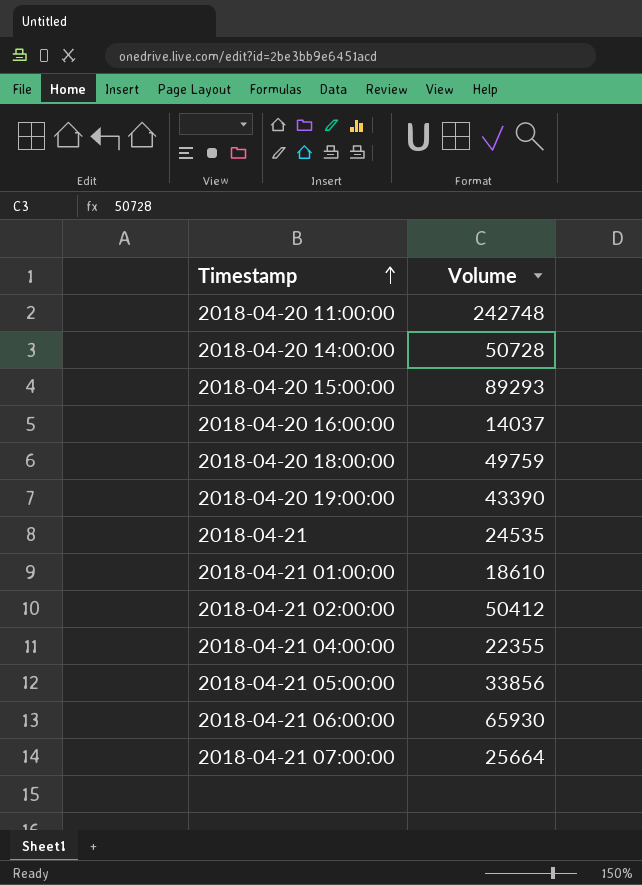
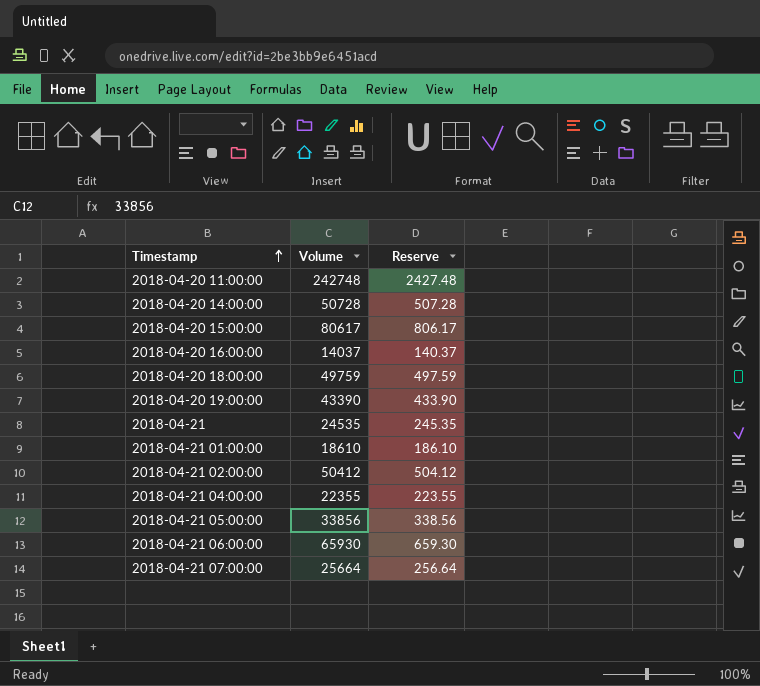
column Reserve | formula: none -> [Volume] * 0.01
2018-04-20 15:00:00 | Volume: 89293 -> 80617

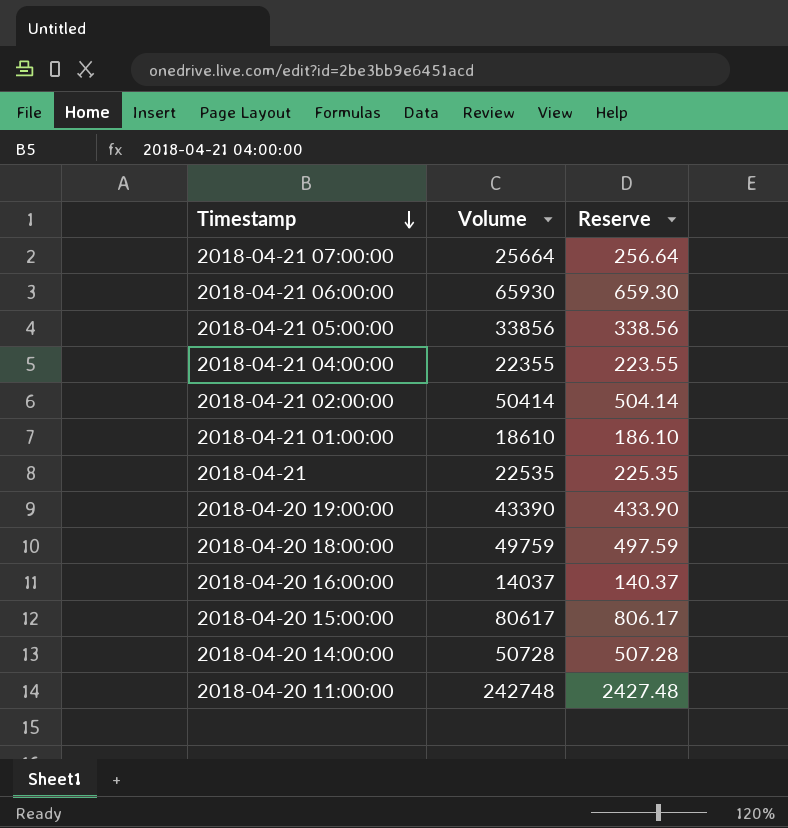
row order: Timestamp ascending -> Timestamp descending
2018-04-21 02:00:00 | Volume: 50412 -> 50414
2018-04-21 02:00:00 | Reserve: 504.12 -> 504.14
2018-04-21 | Volume: 24535 -> 22535
2018-04-21 | Reserve: 245.35 -> 225.35

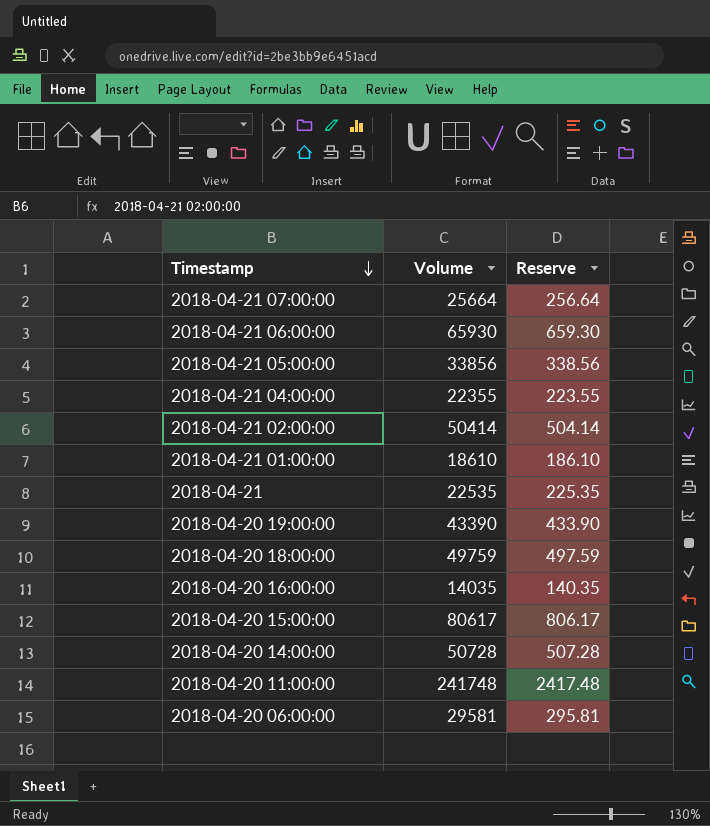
2018-04-20 16:00:00 | Volume: 14037 -> 14035
2018-04-20 16:00:00 | Reserve: 140.37 -> 140.35
2018-04-20 11:00:00 | Volume: 242748 -> 241748
2018-04-20 11:00:00 | Reserve: 2427.48 -> 2417.48
row 2018-04-20 06:00:00: none -> 29581 | 295.81

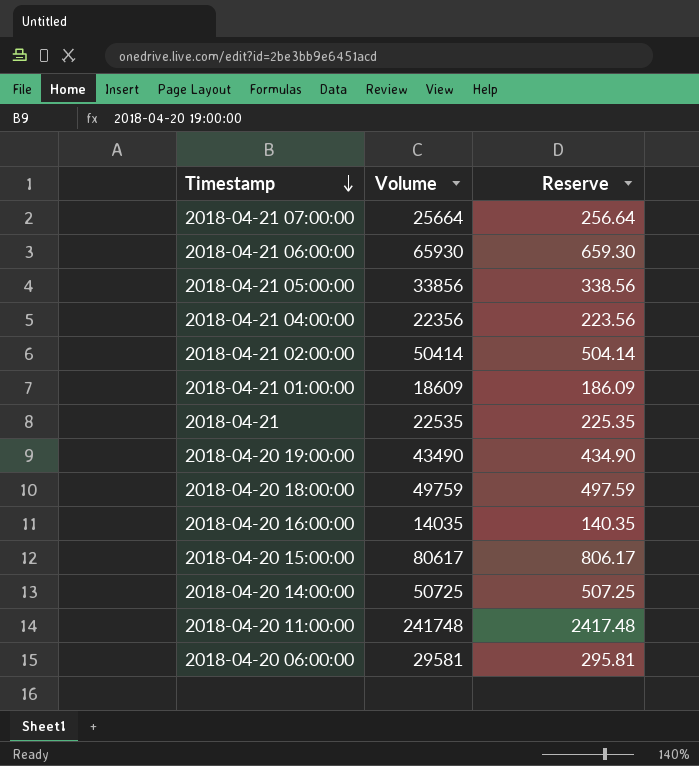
2018-04-21 04:00:00 | Volume: 22355 -> 22356
2018-04-21 04:00:00 | Reserve: 223.55 -> 223.56
2018-04-21 01:00:00 | Volume: 18610 -> 18609
2018-04-21 01:00:00 | Reserve: 186.10 -> 186.09
2018-04-20 19:00:00 | Volume: 43390 -> 43490
2018-04-20 19:00:00 | Reserve: 433.90 -> 434.90
2018-04-20 14:00:00 | Volume: 50728 -> 50725
2018-04-20 14:00:00 | Reserve: 507.28 -> 507.25

